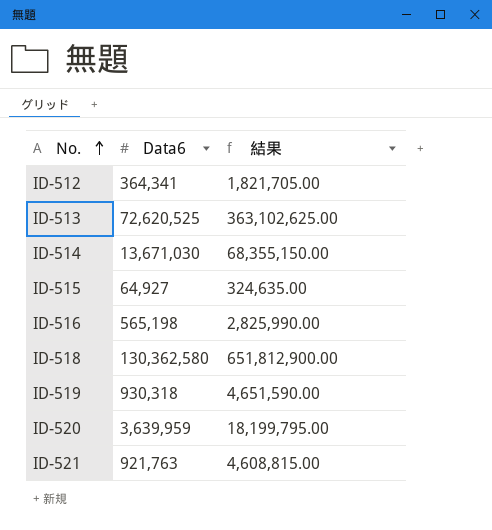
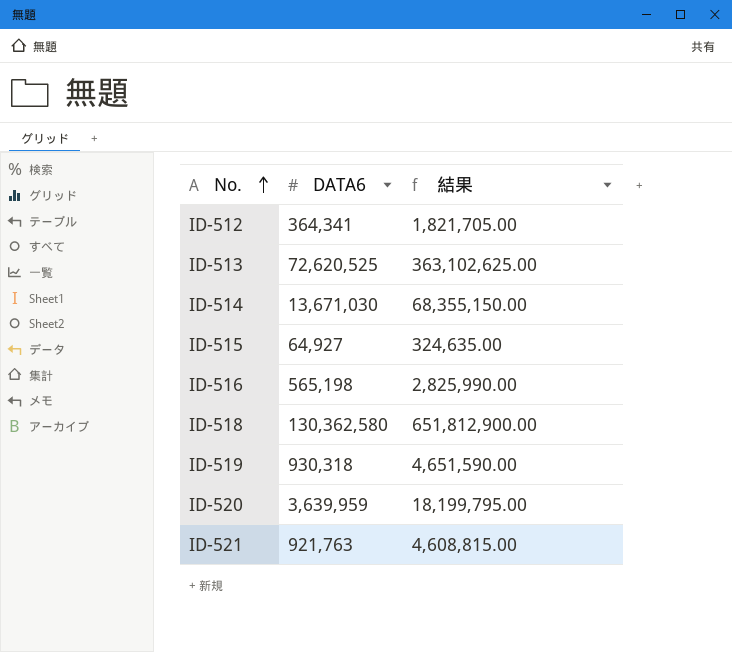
column name: Data6 -> DATA6

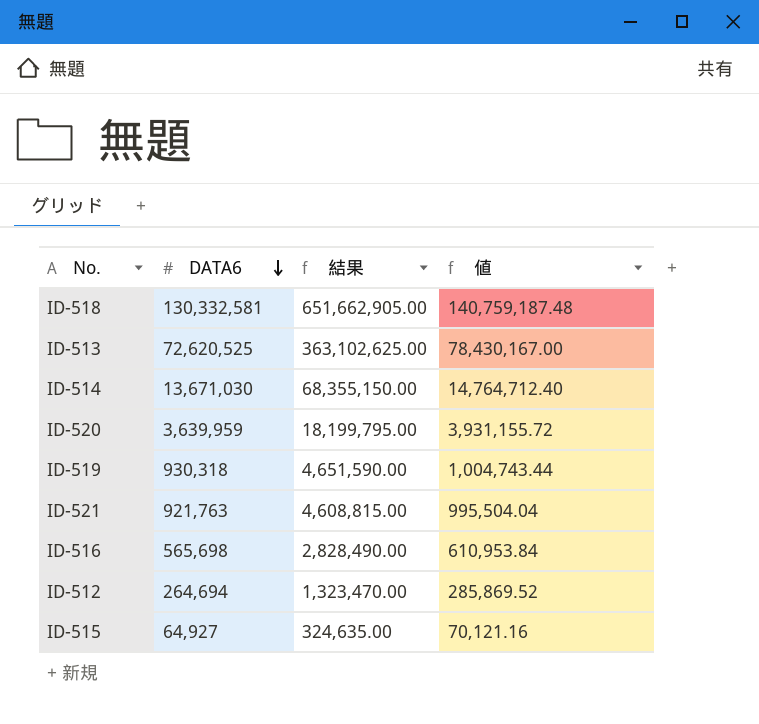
row order: No. ascending -> DATA6 descending
column 値 | formula: none -> [DATA6] * 1.08
ID-518 | DATA6: 130,362,580 -> 130,332,581
ID-518 | 結果: 651,812,900.00 -> 651,662,905.00
ID-516 | DATA6: 565,198 -> 565,698
ID-516 | 結果: 2,825,990.00 -> 2,828,490.00
ID-512 | DATA6: 364,341 -> 264,694
ID-512 | 結果: 1,821,705.00 -> 1,323,470.00

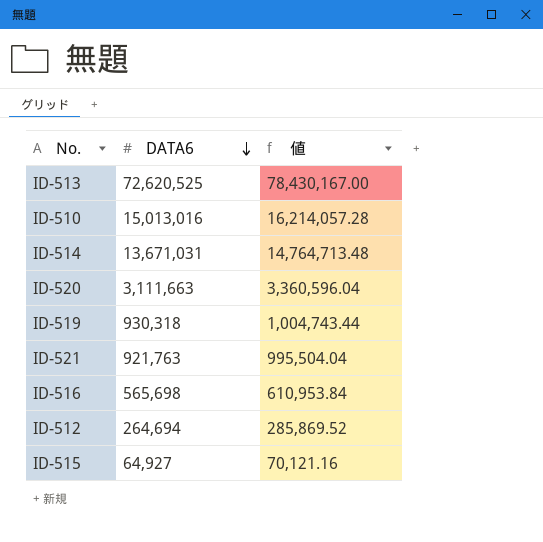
column 結果 | formula: [DATA6] * 5 -> none
row ID-518: 130,332,581 | 651,662,905.00 | 140,759,187.48 -> none
row ID-510: none -> 15,013,016 | 16,214,057.28
ID-514 | DATA6: 13,671,030 -> 13,671,031
ID-514 | 値: 14,764,712.40 -> 14,764,713.48
ID-520 | DATA6: 3,639,959 -> 3,111,663
ID-520 | 値: 3,931,155.72 -> 3,360,596.04

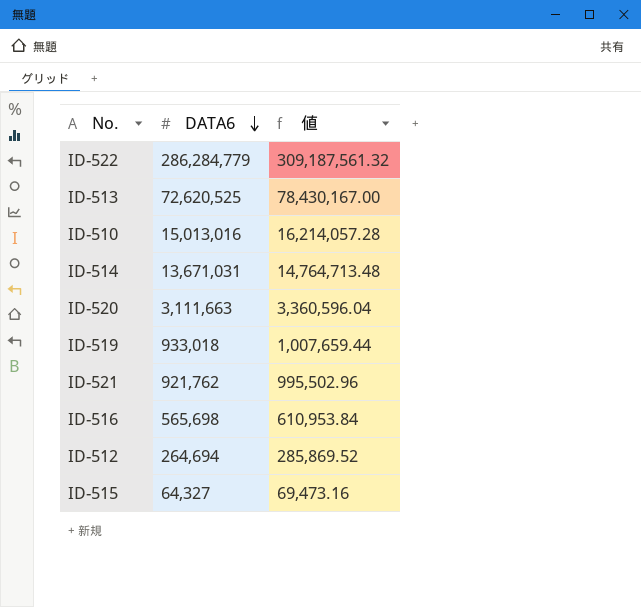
row ID-522: none -> 286,284,779 | 309,187,561.32
ID-519 | DATA6: 930,318 -> 933,018
ID-519 | 値: 1,004,743.44 -> 1,007,659.44
ID-521 | DATA6: 921,763 -> 921,762
ID-521 | 値: 995,504.04 -> 995,502.96
ID-515 | DATA6: 64,927 -> 64,327
ID-515 | 値: 70,121.16 -> 69,473.16

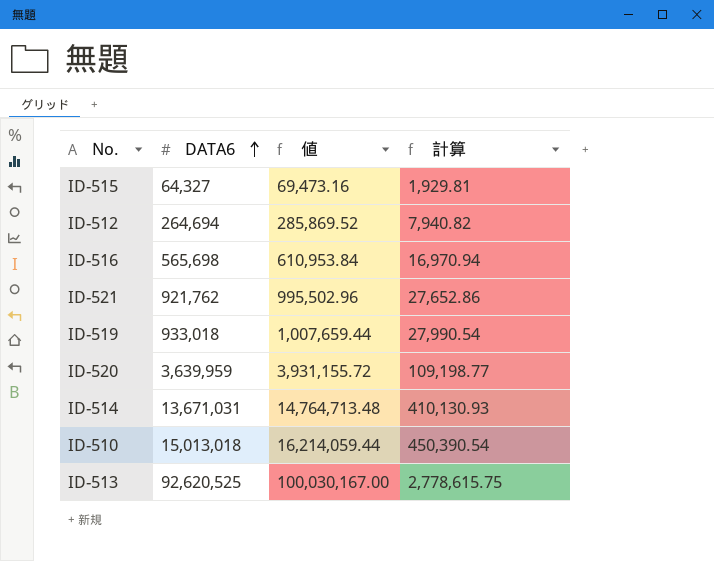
row order: DATA6 descending -> DATA6 ascending
column 計算 | formula: none -> [DATA6] * 0.03
row ID-522: 286,284,779 | 309,187,561.32 -> none
ID-520 | DATA6: 3,111,663 -> 3,639,959
ID-520 | 値: 3,360,596.04 -> 3,931,155.72
ID-510 | DATA6: 15,013,016 -> 15,013,018
ID-510 | 値: 16,214,057.28 -> 16,214,059.44
ID-513 | DATA6: 72,620,525 -> 92,620,525
ID-513 | 値: 78,430,167.00 -> 100,030,167.00

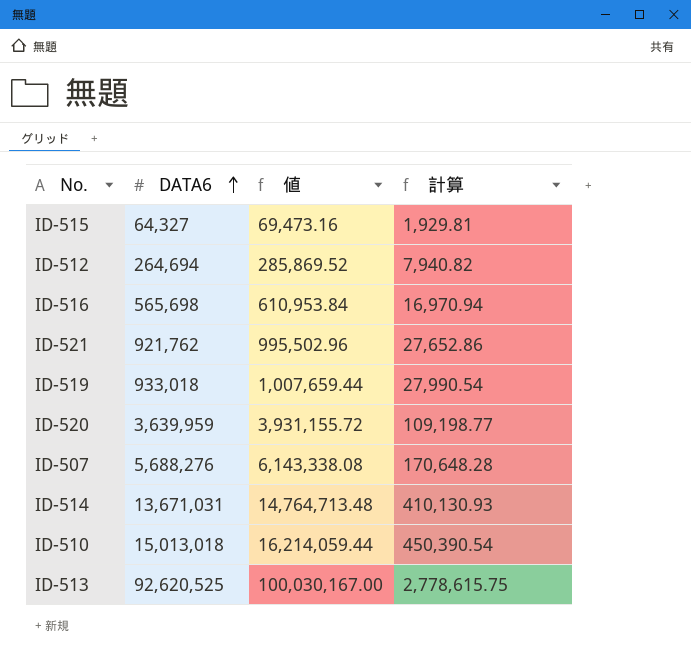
row ID-507: none -> 5,688,276 | 6,143,338.08 | 170,648.28

